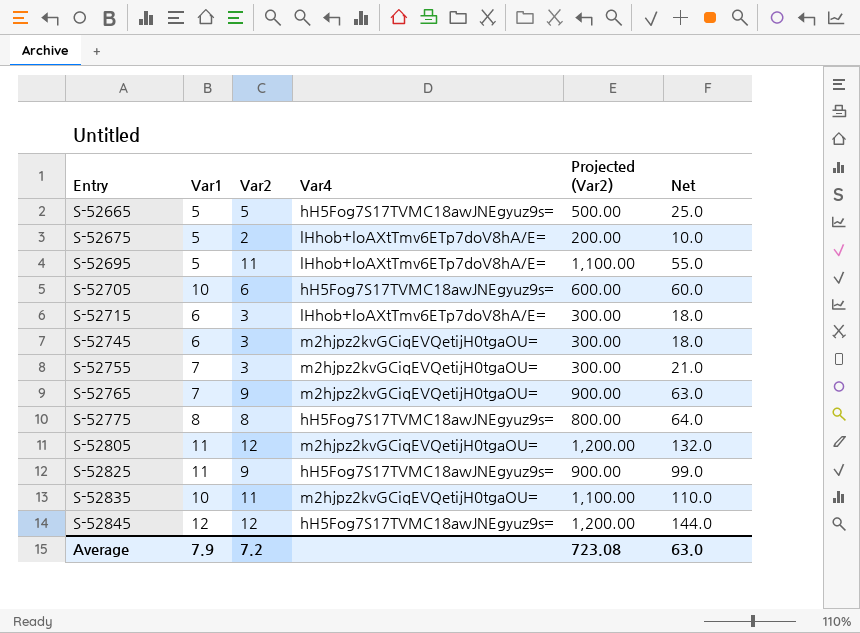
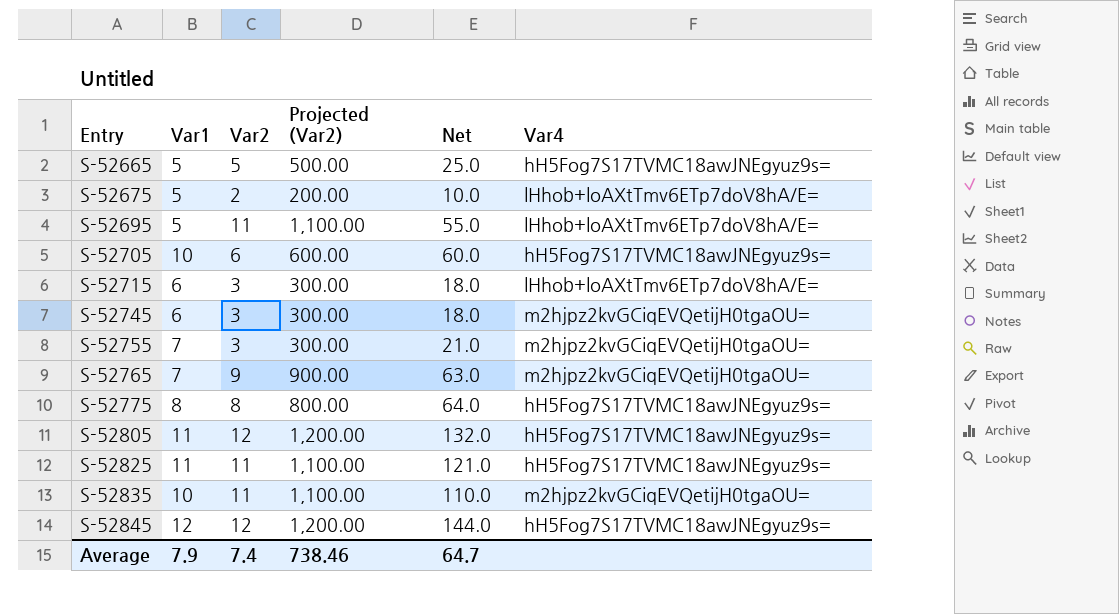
column Var4 | position: 4 -> 6
S-52805 | Var4: m2hjpz2kvGCiqEVQetijH0tgaOU= -> hH5Fog7S17TVMC18awJNEgyuz9s=
S-52825 | Var2: 9 -> 11
S-52825 | Projected (Var2): 900.00 -> 1,100.00
S-52825 | Net: 99.0 -> 121.0
Average | Var2: 7.2 -> 7.4
Average | Projected (Var2): 723.08 -> 738.46
Average | Net: 63.0 -> 64.7

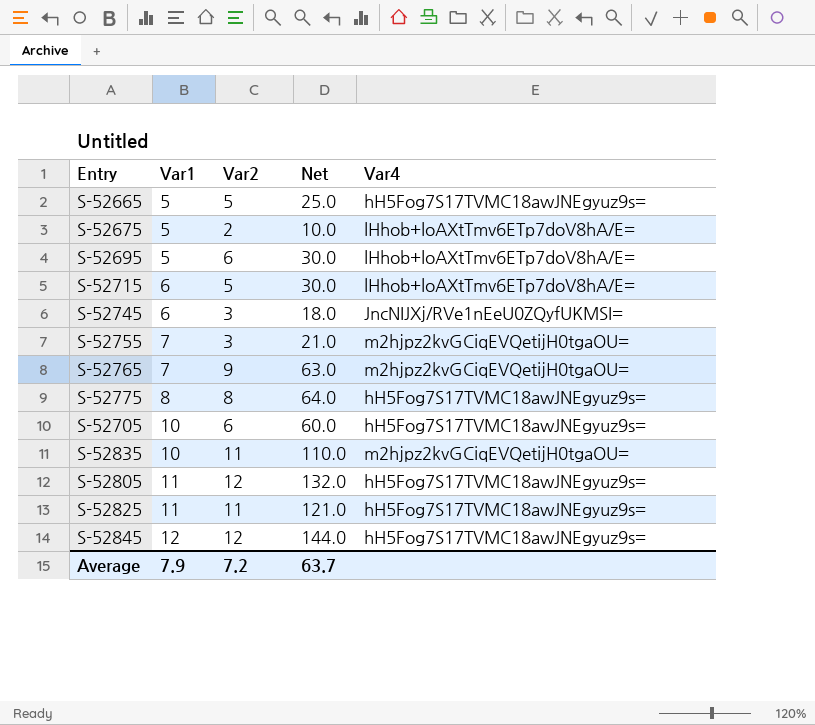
row order: Entry ascending -> Var1 ascending
column Projected (Var2) | formula: [Var2] * 100 -> none
S-52695 | Var2: 11 -> 6
S-52695 | Net: 55.0 -> 30.0
S-52715 | Var2: 3 -> 5
S-52715 | Net: 18.0 -> 30.0
S-52745 | Var4: m2hjpz2kvGCiqEVQetijH0tgaOU= -> JncNIJXj/RVe1nEeU0ZQyfUKMSI=
Average | Var2: 7.4 -> 7.2
Average | Net: 64.7 -> 63.7

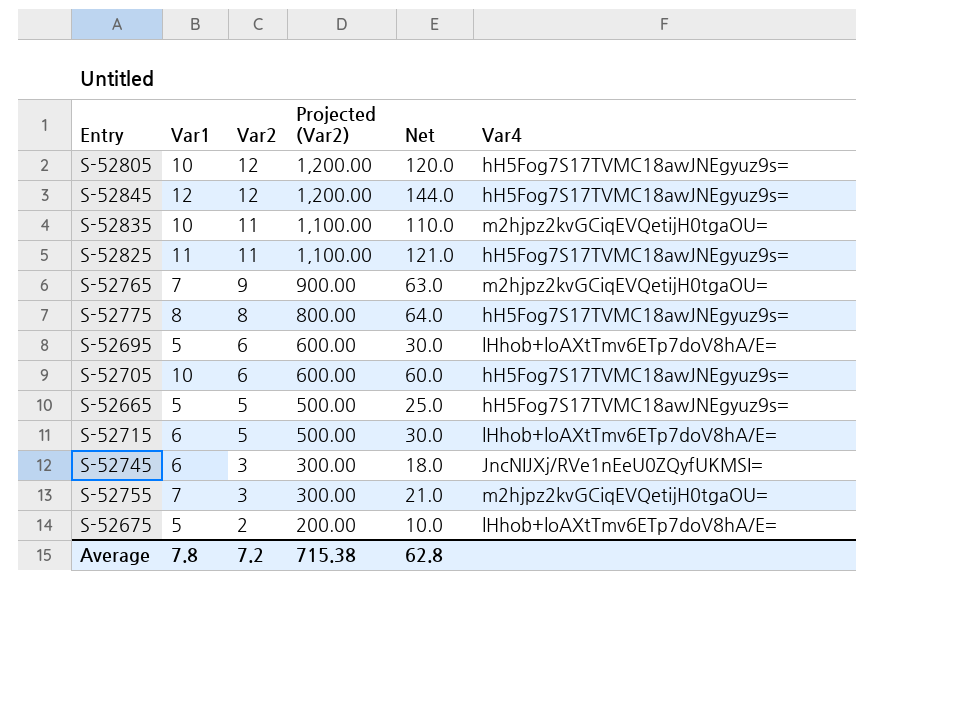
row order: Var1 ascending -> Var2 descending
column Projected (Var2) | formula: none -> [Var2] * 100
S-52805 | Var1: 11 -> 10
S-52805 | Net: 132.0 -> 120.0
Average | Var1: 7.9 -> 7.8
Average | Net: 63.7 -> 62.8

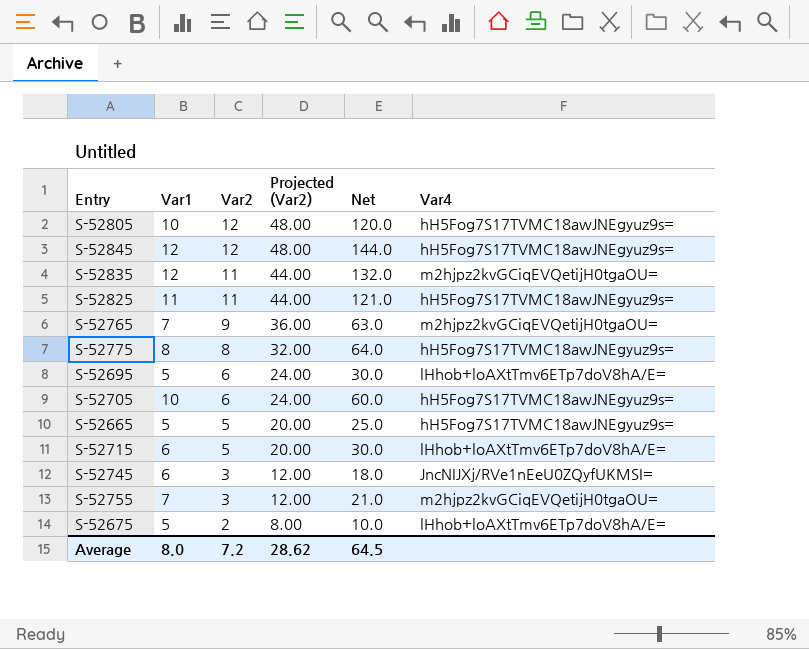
column Projected (Var2) | formula: [Var2] * 100 -> [Var2] * 4
S-52835 | Var1: 10 -> 12
S-52835 | Net: 110.0 -> 132.0
Average | Var1: 7.8 -> 8.0
Average | Projected (Var2): 715.38 -> 28.62
Average | Net: 62.8 -> 64.5

